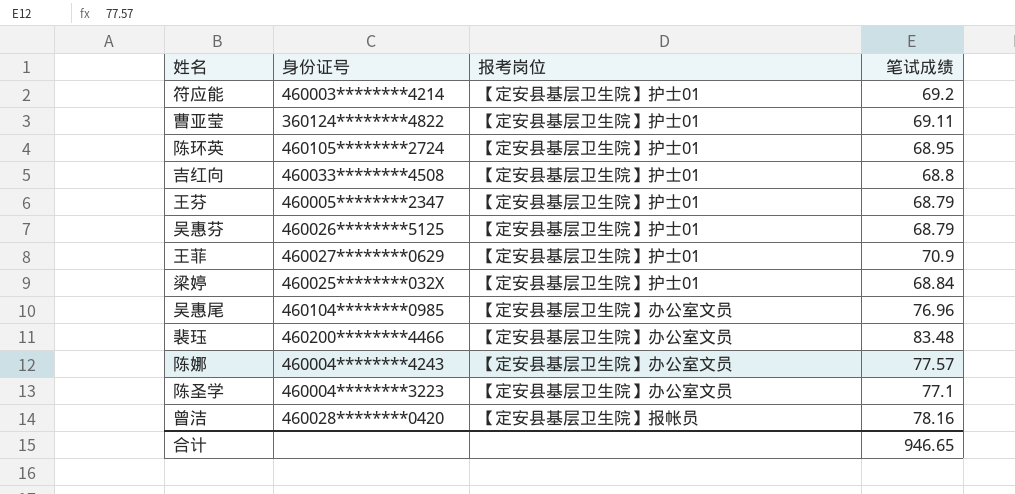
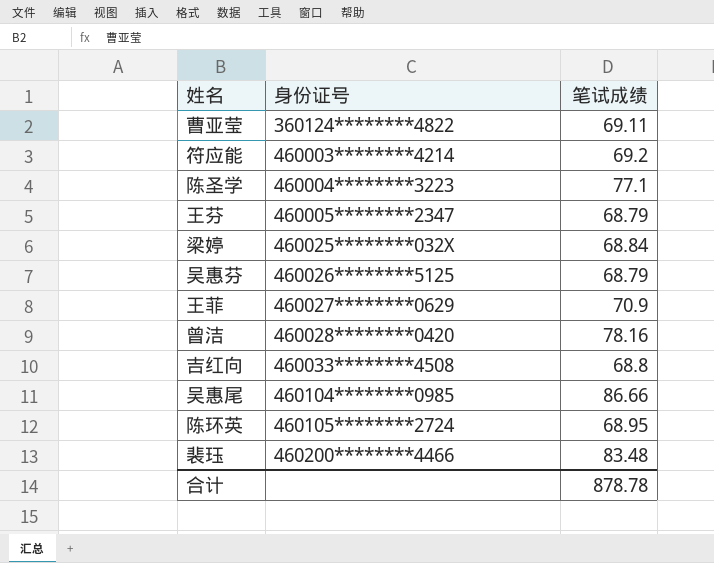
row order: none -> 身份证号 ascending
column 报考岗位 | position: 3 -> none
row 陈娜: 460004********4243 | 【定安县基层卫生院】办公室文员 | 77.57 -> none
吴惠尾 | 笔试成绩: 76.96 -> 86.66
合计 | 笔试成绩: 946.65 -> 878.78

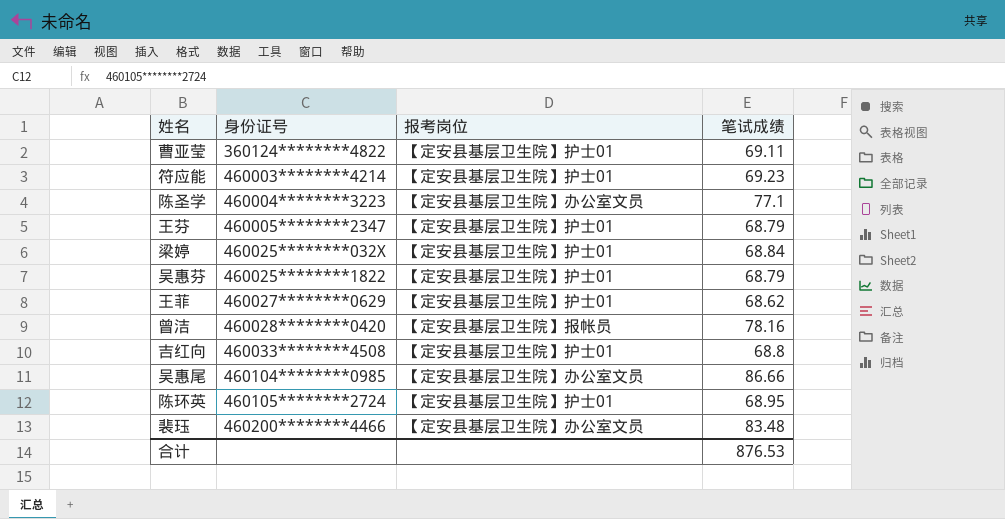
column 报考岗位 | position: none -> 3
符应能 | 笔试成绩: 69.2 -> 69.23
吴惠芬 | 身份证号: 460026********5125 -> 460025********1822
王菲 | 笔试成绩: 70.9 -> 68.62
合计 | 笔试成绩: 878.78 -> 876.53

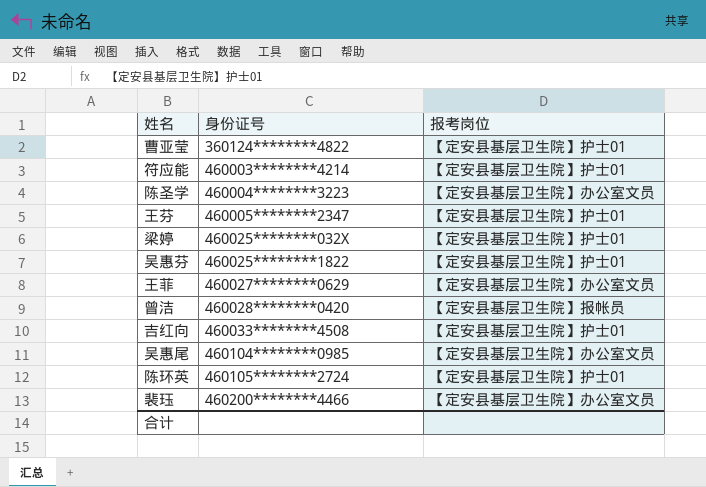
column 笔试成绩 | position: 4 -> none
王菲 | 报考岗位: 【定安县基层卫生院】护士01 -> 【定安县基层卫生院】办公室文员

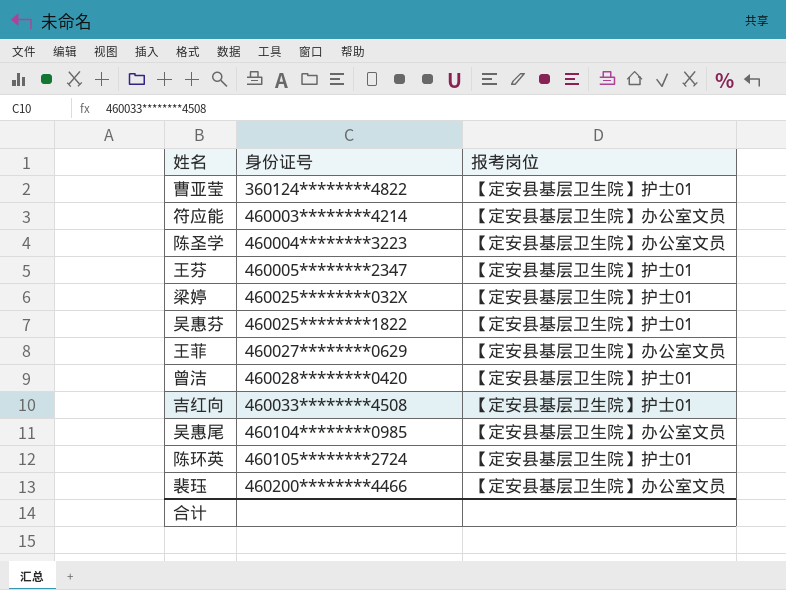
符应能 | 报考岗位: 【定安县基层卫生院】护士01 -> 【定安县基层卫生院】办公室文员
曾洁 | 报考岗位: 【定安县基层卫生院】报帐员 -> 【定安县基层卫生院】护士01

